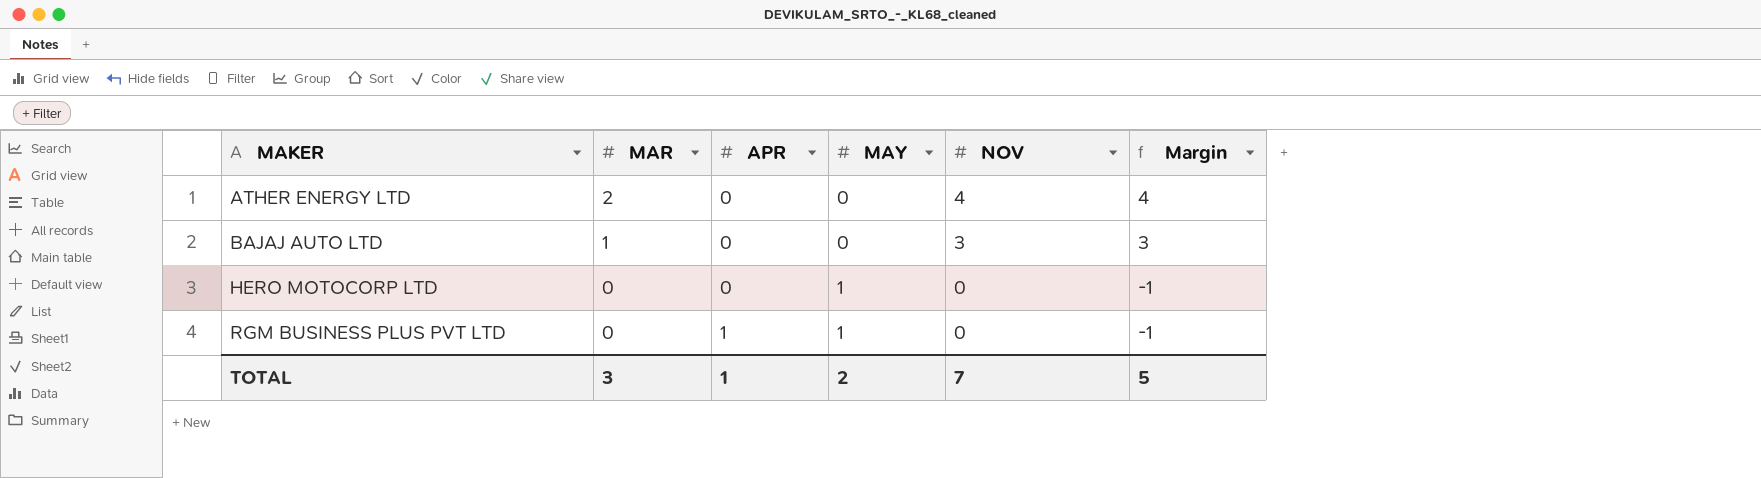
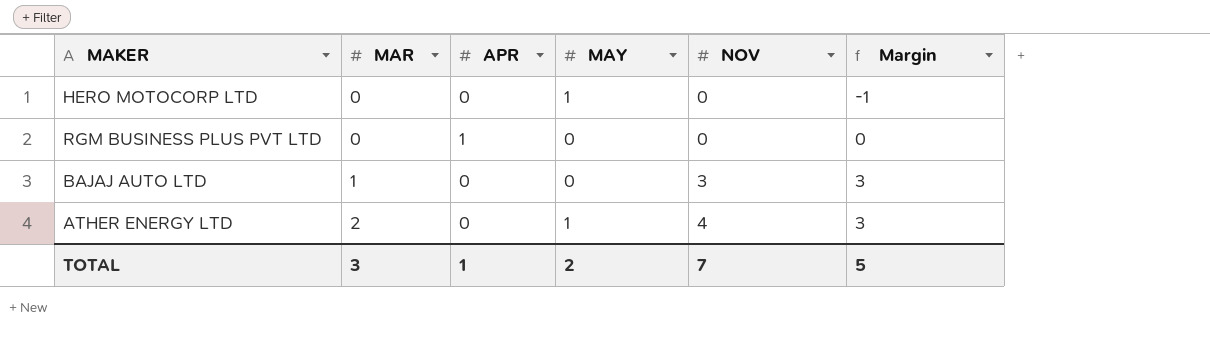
row order: MAKER ascending -> MAR ascending
RGM BUSINESS PLUS PVT LTD | MAY: 1 -> 0
RGM BUSINESS PLUS PVT LTD | Margin: -1 -> 0
ATHER ENERGY LTD | MAY: 0 -> 1
ATHER ENERGY LTD | Margin: 4 -> 3

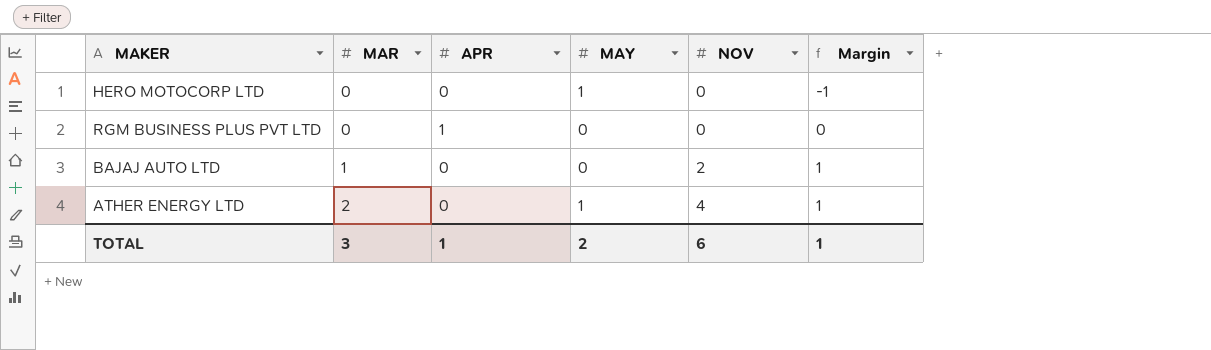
column Margin | formula: [NOV] - [MAY] -> [MAR] - [MAY]
BAJAJ AUTO LTD | NOV: 3 -> 2
TOTAL | NOV: 7 -> 6
TOTAL | Margin: 5 -> 1

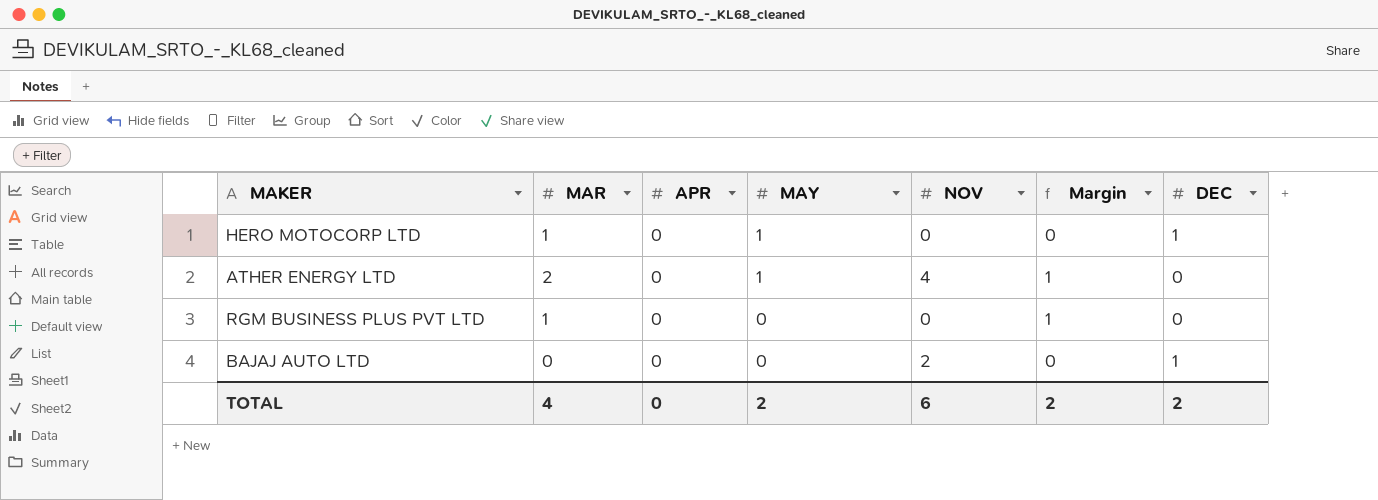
row order: MAR ascending -> MAY descending
column DEC | position: none -> 7
HERO MOTOCORP LTD | MAR: 0 -> 1
HERO MOTOCORP LTD | Margin: -1 -> 0
RGM BUSINESS PLUS PVT LTD | MAR: 0 -> 1
RGM BUSINESS PLUS PVT LTD | APR: 1 -> 0
RGM BUSINESS PLUS PVT LTD | Margin: 0 -> 1
BAJAJ AUTO LTD | MAR: 1 -> 0
BAJAJ AUTO LTD | Margin: 1 -> 0
TOTAL | MAR: 3 -> 4
TOTAL | APR: 1 -> 0
TOTAL | Margin: 1 -> 2

